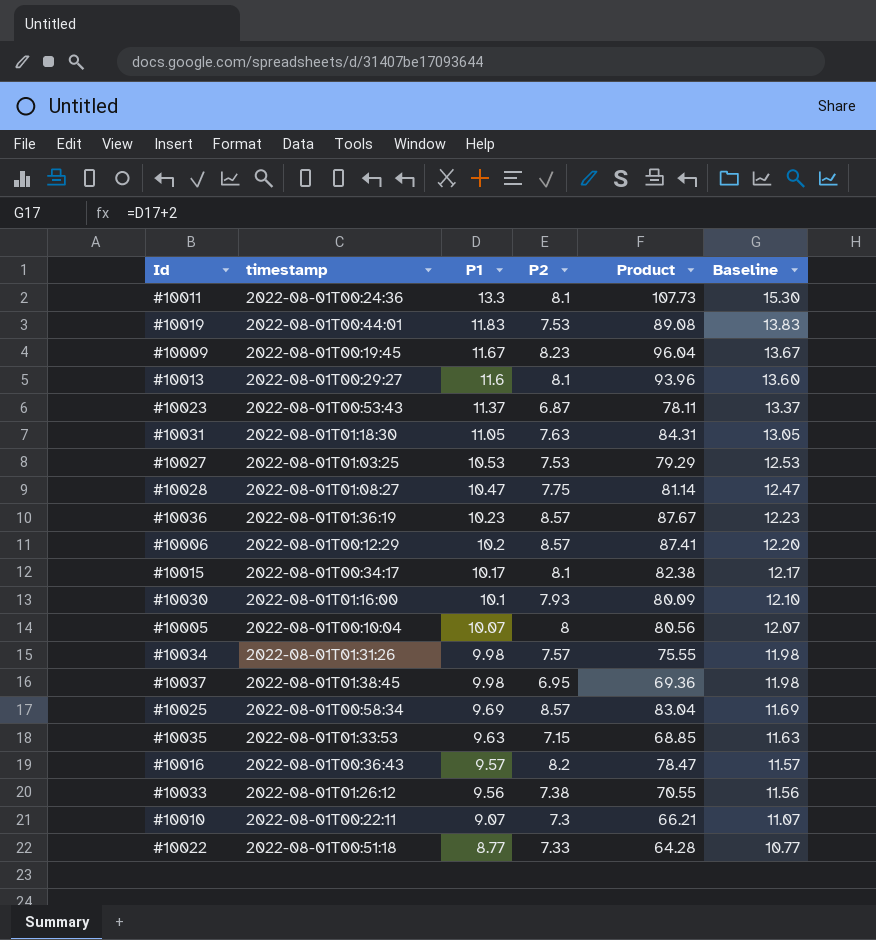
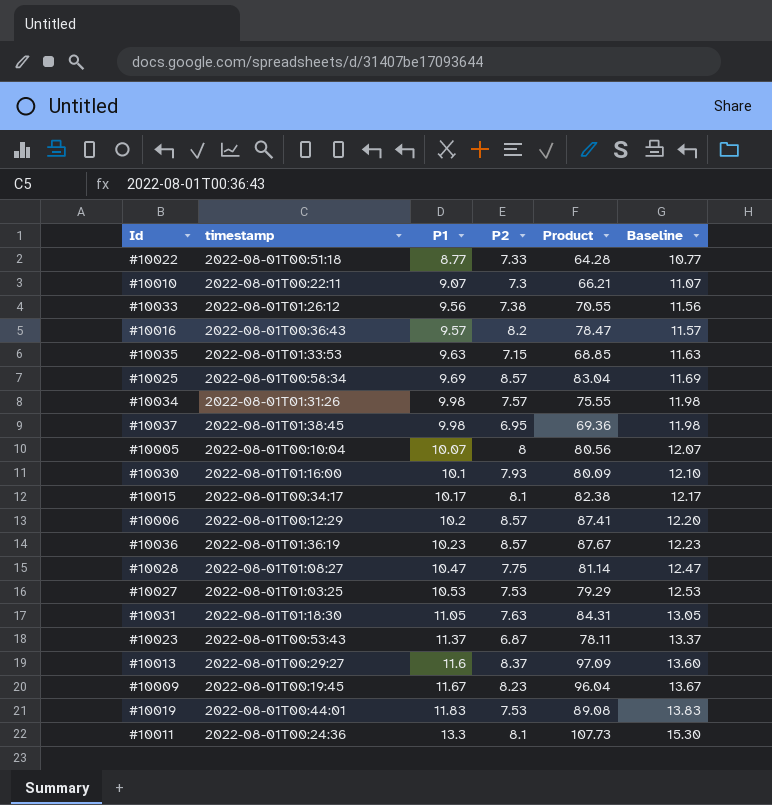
row order: P1 descending -> P1 ascending
#10013 | P2: 8.1 -> 8.37
#10013 | Product: 93.96 -> 97.09

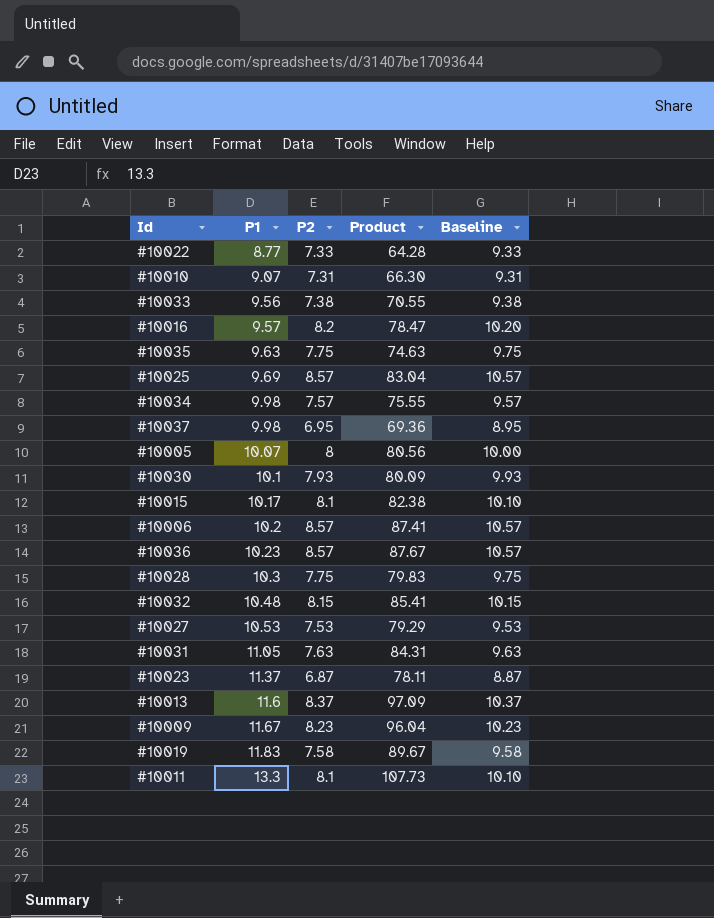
column timestamp | position: 2 -> none
column Baseline | formula: [P1] + 2 -> [P2] + 2
#10010 | P2: 7.3 -> 7.31
#10010 | Product: 66.21 -> 66.30
#10035 | P2: 7.15 -> 7.75
#10035 | Product: 68.85 -> 74.63
#10028 | P1: 10.47 -> 10.3
#10028 | Product: 81.14 -> 79.83
row #10032: none -> 10.48 | 8.15 | 85.41 | 10.15
#10019 | P2: 7.53 -> 7.58
#10019 | Product: 89.08 -> 89.67

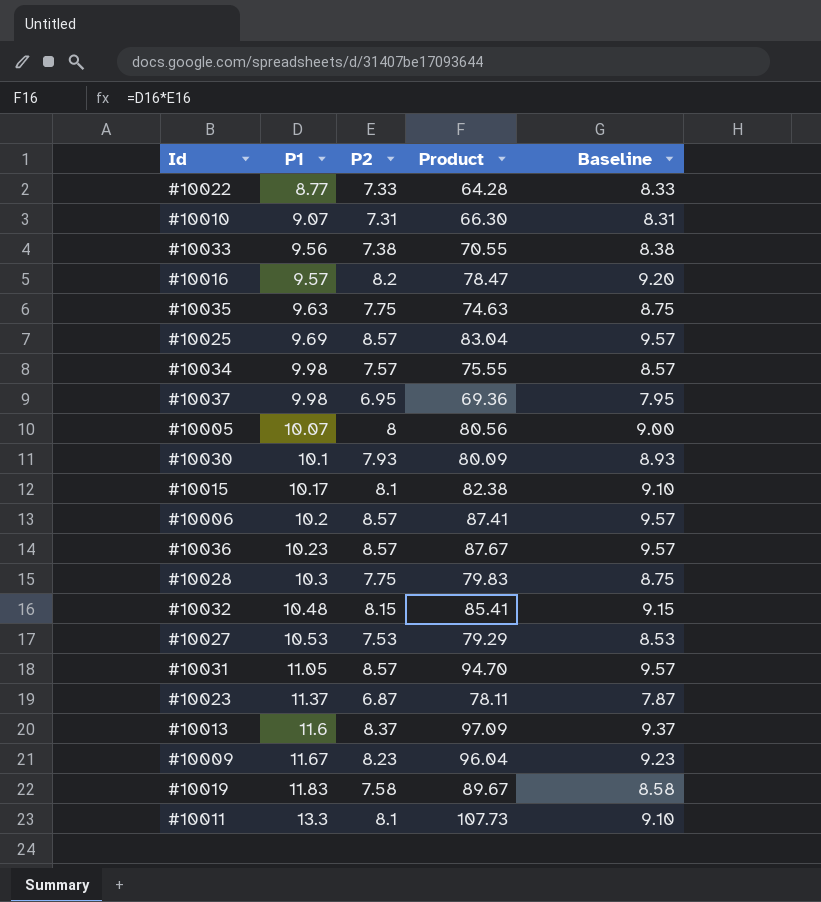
column Baseline | formula: [P2] + 2 -> [P2] + 1
#10031 | P2: 7.63 -> 8.57
#10031 | Product: 84.31 -> 94.70

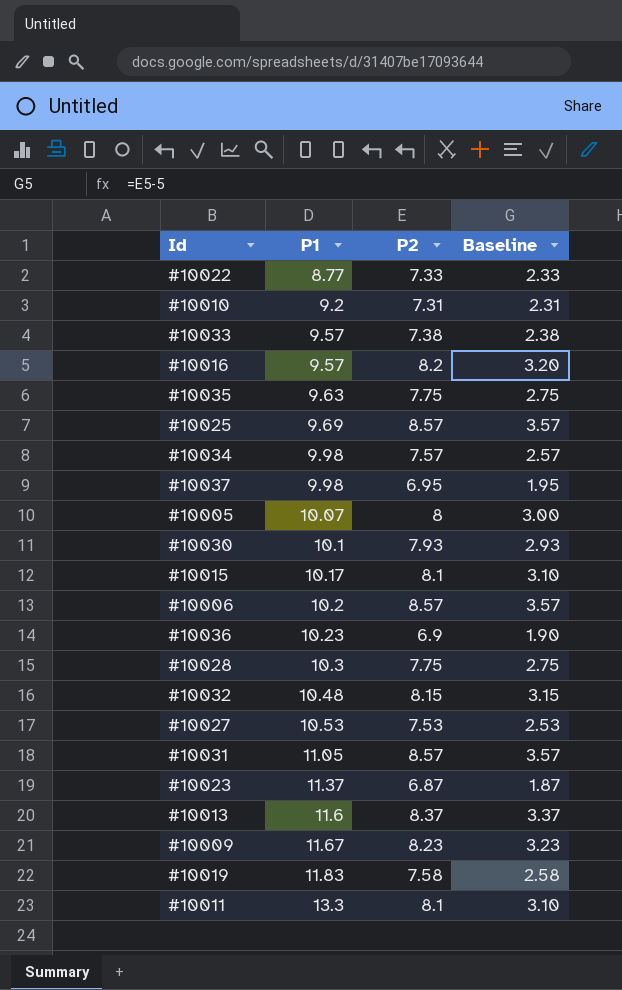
column Product | formula: [P1] * [P2] -> none
column Baseline | formula: [P2] + 1 -> [P2] - 5
#10010 | P1: 9.07 -> 9.2
#10033 | P1: 9.56 -> 9.57
#10036 | P2: 8.57 -> 6.9

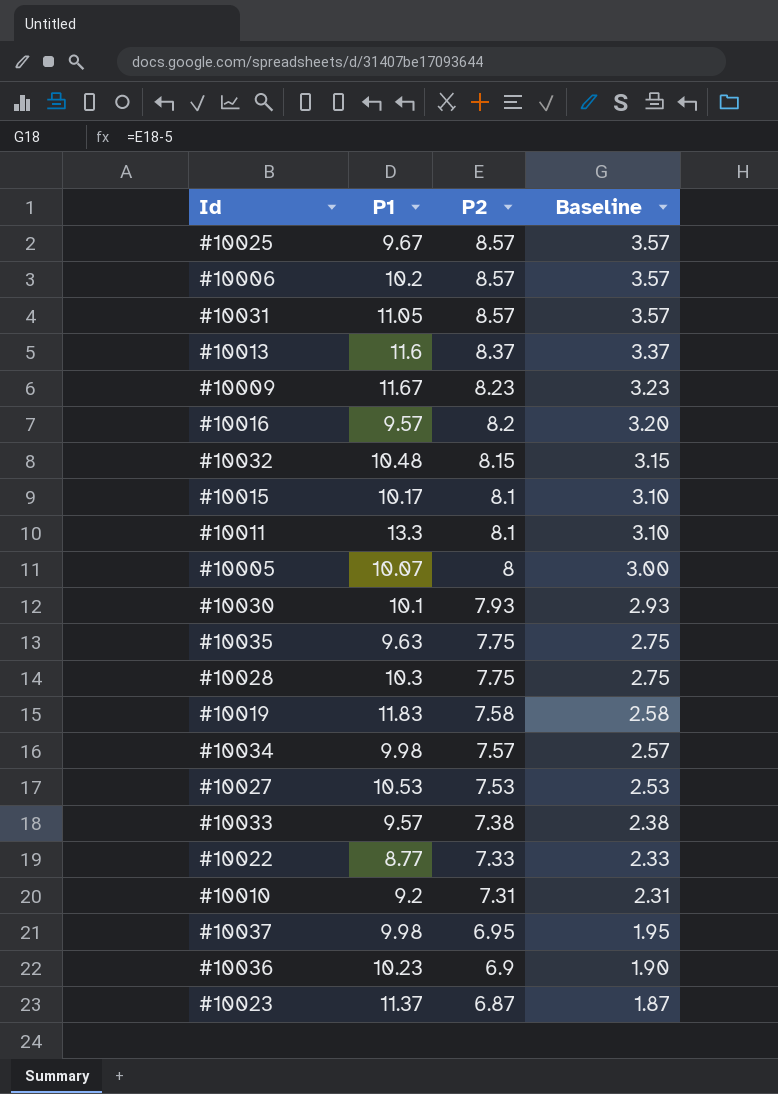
row order: P1 ascending -> P2 descending
#10025 | P1: 9.69 -> 9.67

